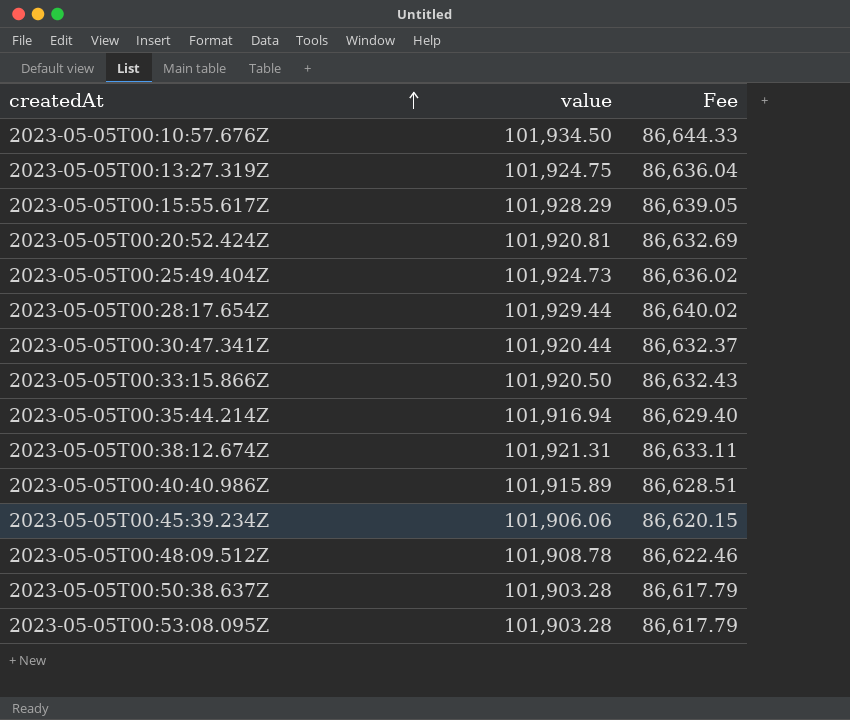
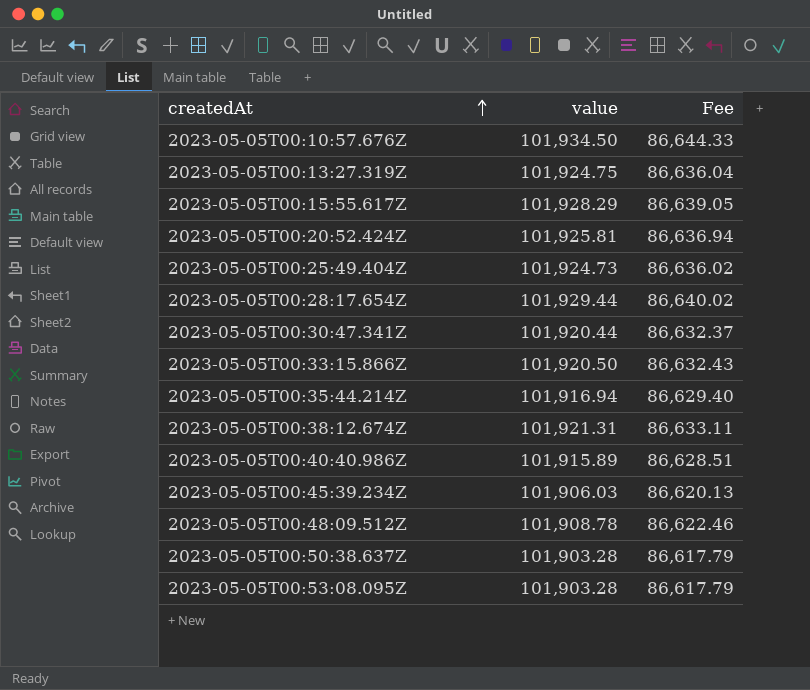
2023-05-05T00:20:52.424Z | value: 101,920.81 -> 101,925.81
2023-05-05T00:20:52.424Z | Fee: 86,632.69 -> 86,636.94
2023-05-05T00:45:39.234Z | value: 101,906.06 -> 101,906.03
2023-05-05T00:45:39.234Z | Fee: 86,620.15 -> 86,620.13

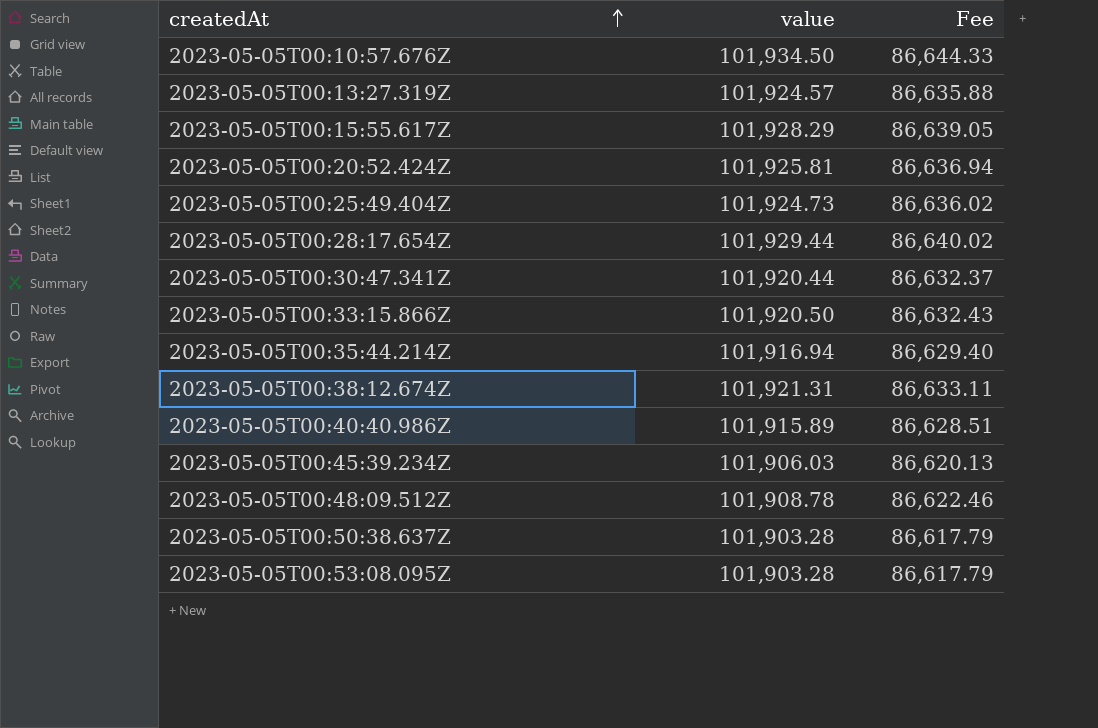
2023-05-05T00:13:27.319Z | value: 101,924.75 -> 101,924.57
2023-05-05T00:13:27.319Z | Fee: 86,636.04 -> 86,635.88

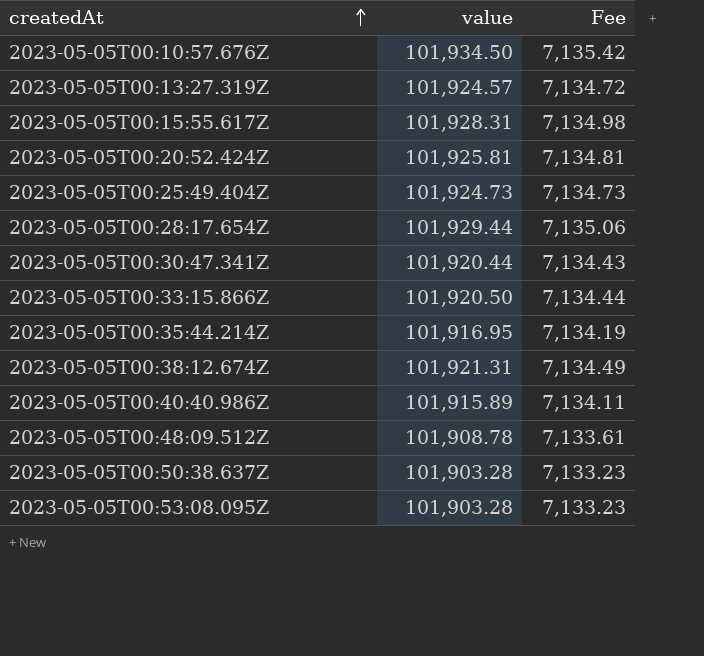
column Fee | formula: [value] * 0.85 -> [value] * 0.07
row 2023-05-05T00:45:39.234Z: 101,906.03 | 86,620.13 -> none
2023-05-05T00:15:55.617Z | value: 101,928.29 -> 101,928.31
2023-05-05T00:35:44.214Z | value: 101,916.94 -> 101,916.95

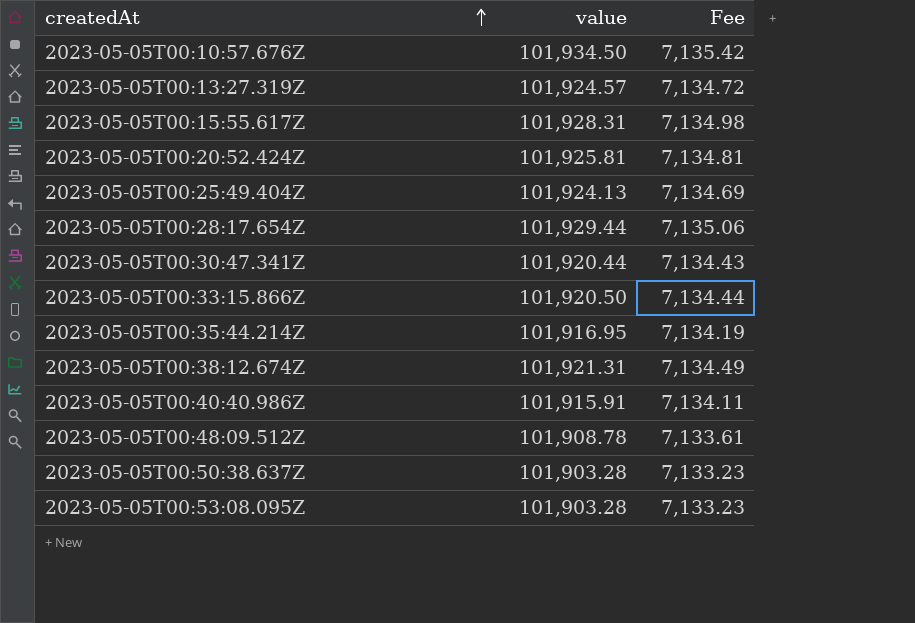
2023-05-05T00:25:49.404Z | value: 101,924.73 -> 101,924.13
2023-05-05T00:25:49.404Z | Fee: 7,134.73 -> 7,134.69
2023-05-05T00:40:40.986Z | value: 101,915.89 -> 101,915.91

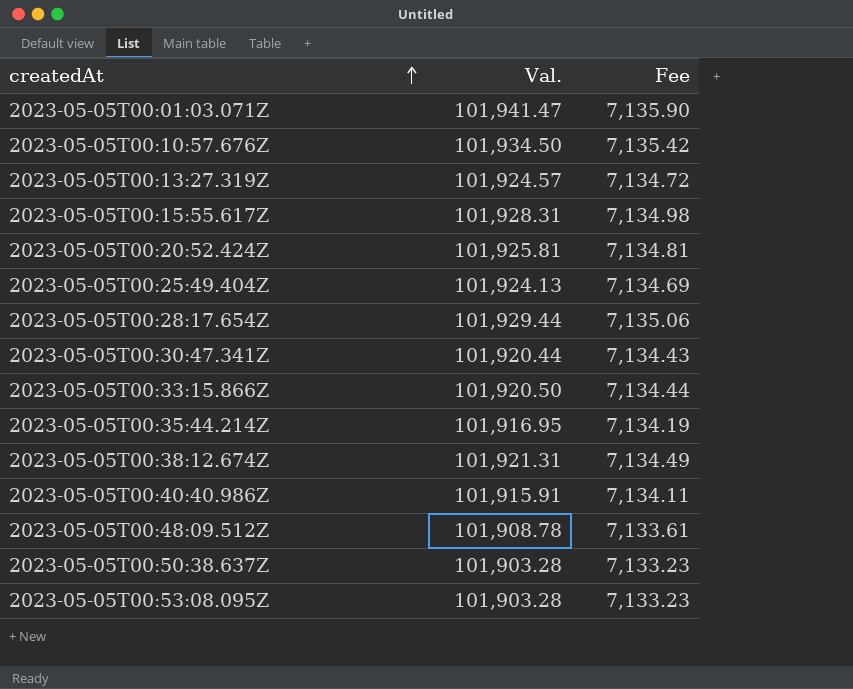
column name: value -> Val.
row 2023-05-05T00:01:03.071Z: none -> 101,941.47 | 7,135.90

